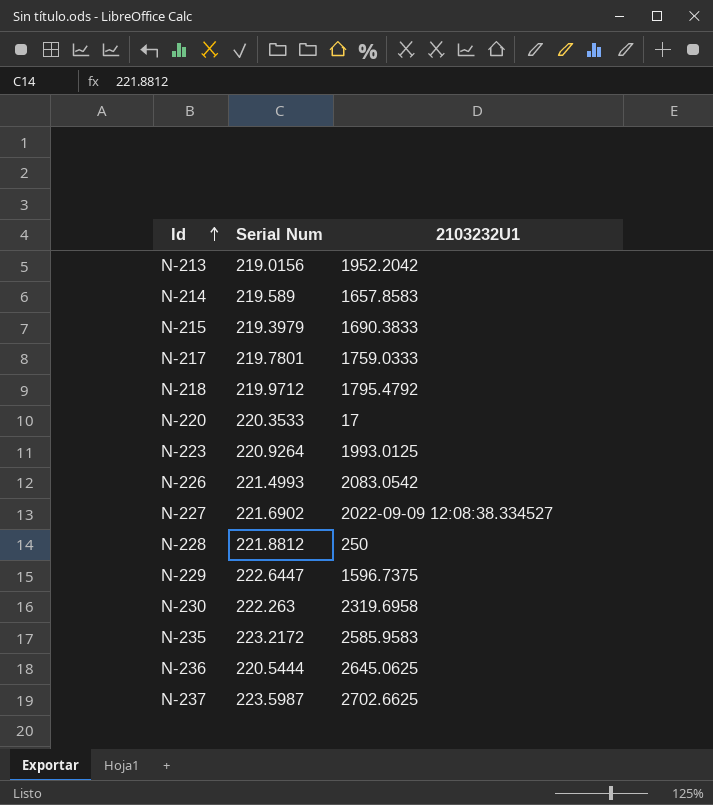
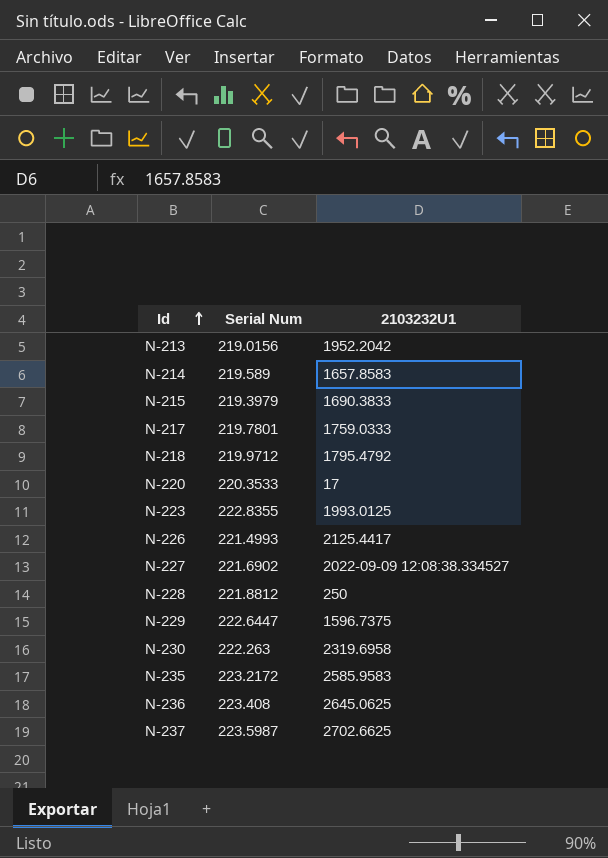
N-223 | Serial Num: 220.9264 -> 222.8355
N-226 | 2103232U1: 2083.0542 -> 2125.4417
N-236 | Serial Num: 220.5444 -> 223.408

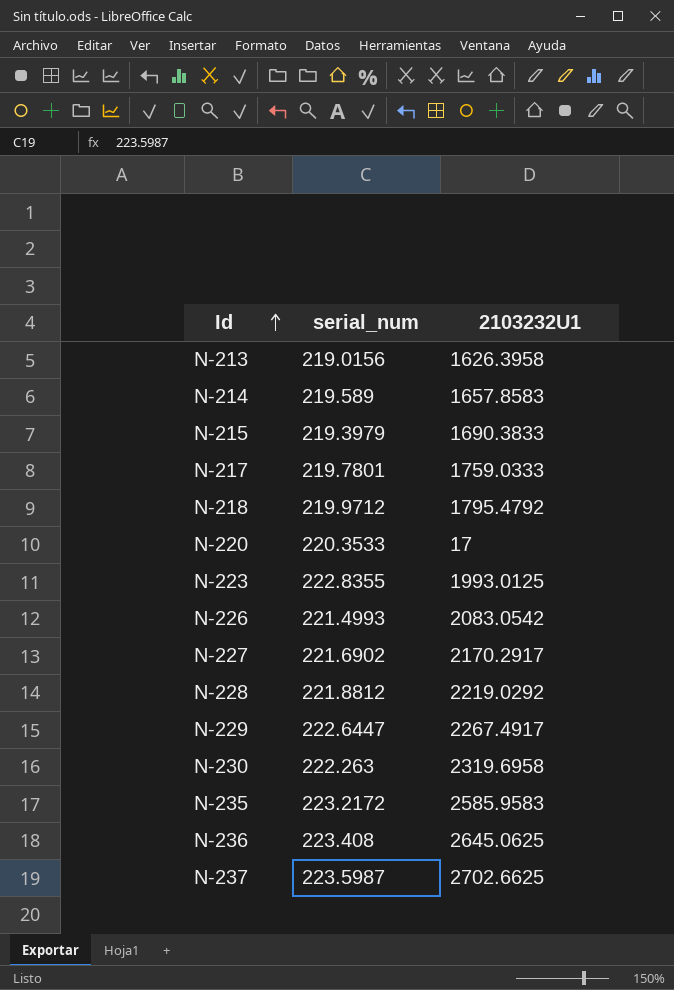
column name: Serial Num -> serial_num
N-213 | 2103232U1: 1952.2042 -> 1626.3958
N-226 | 2103232U1: 2125.4417 -> 2083.0542
N-227 | 2103232U1: 2022-09-09 12:08:38.334527 -> 2170.2917
N-228 | 2103232U1: 250 -> 2219.0292
N-229 | 2103232U1: 1596.7375 -> 2267.4917

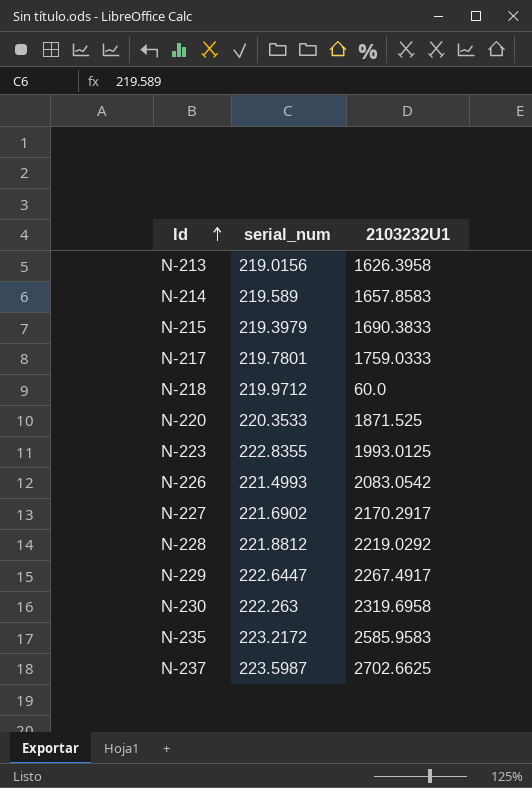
row N-236: 223.408 | 2645.0625 -> none
N-218 | 2103232U1: 1795.4792 -> 60.0
N-220 | 2103232U1: 17 -> 1871.525

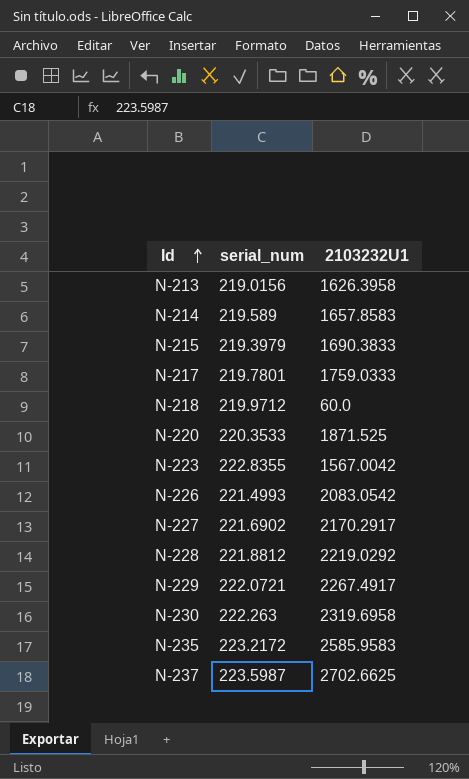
N-223 | 2103232U1: 1993.0125 -> 1567.0042
N-229 | serial_num: 222.6447 -> 222.0721

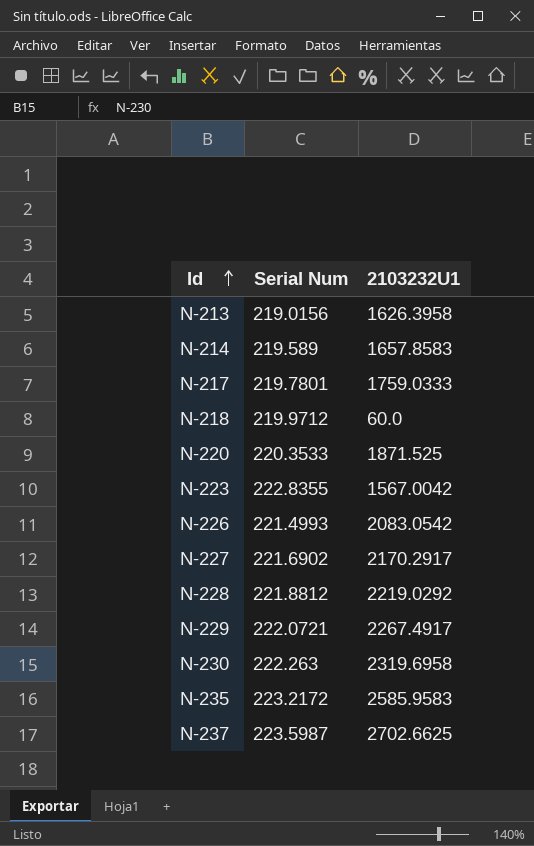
column name: serial_num -> Serial Num
row N-215: 219.3979 | 1690.3833 -> none

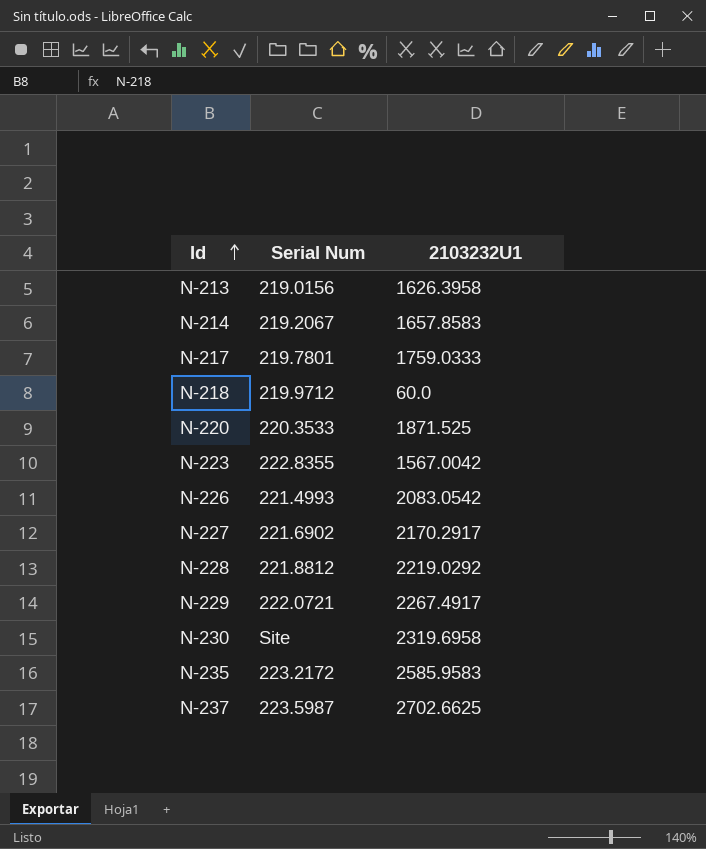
N-214 | Serial Num: 219.589 -> 219.2067
N-230 | Serial Num: 222.263 -> Site

